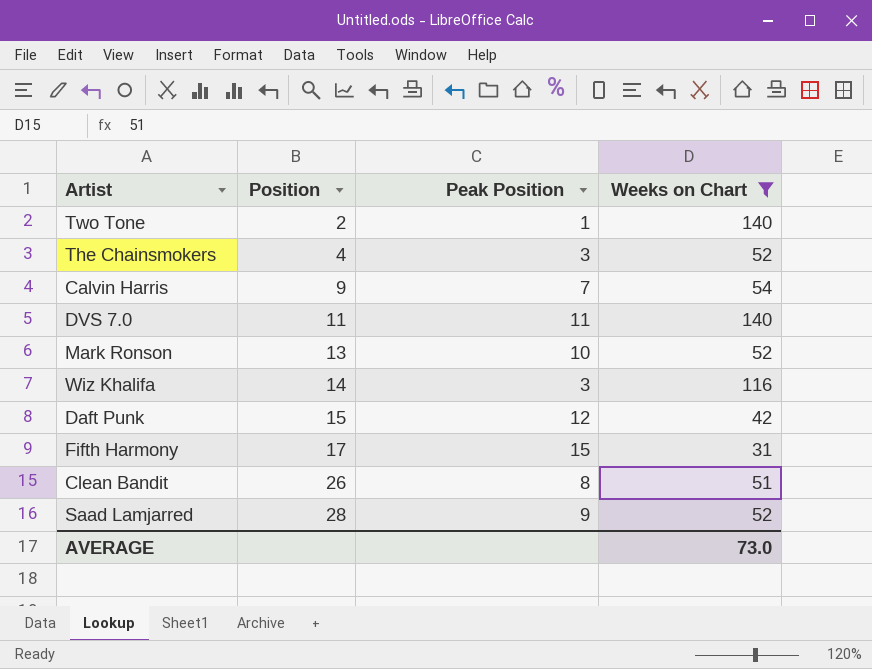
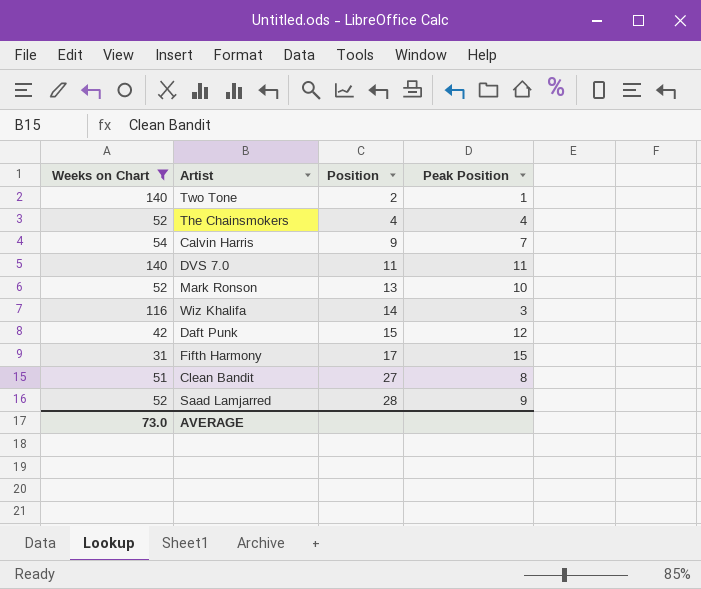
column Weeks on Chart | position: 4 -> 1
The Chainsmokers | Peak Position: 3 -> 4
Clean Bandit | Position: 26 -> 27

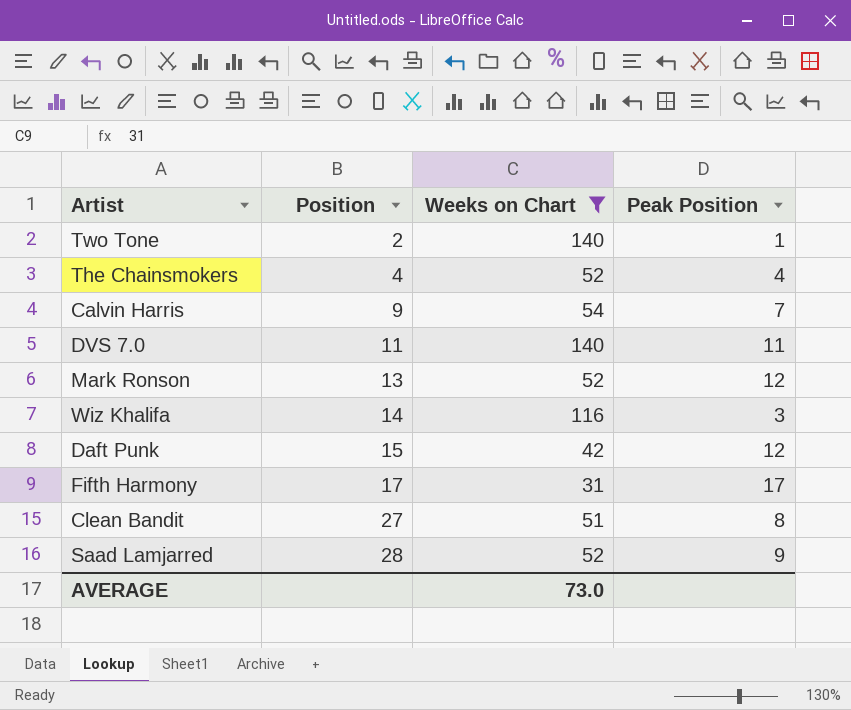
column Weeks on Chart | position: 1 -> 3
Mark Ronson | Peak Position: 10 -> 12
Fifth Harmony | Peak Position: 15 -> 17

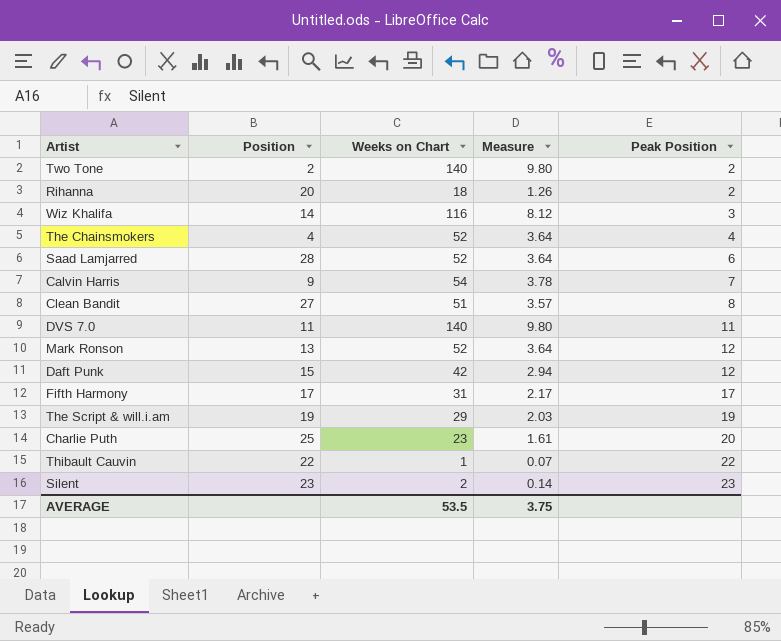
filter: Weeks on Chart >= 31 -> none
row order: Position ascending -> Peak Position ascending
column Measure | formula: none -> [Weeks on Chart] * 0.07
Two Tone | Peak Position: 1 -> 2
Saad Lamjarred | Peak Position: 9 -> 6
AVERAGE | Weeks on Chart: 73.0 -> 53.5

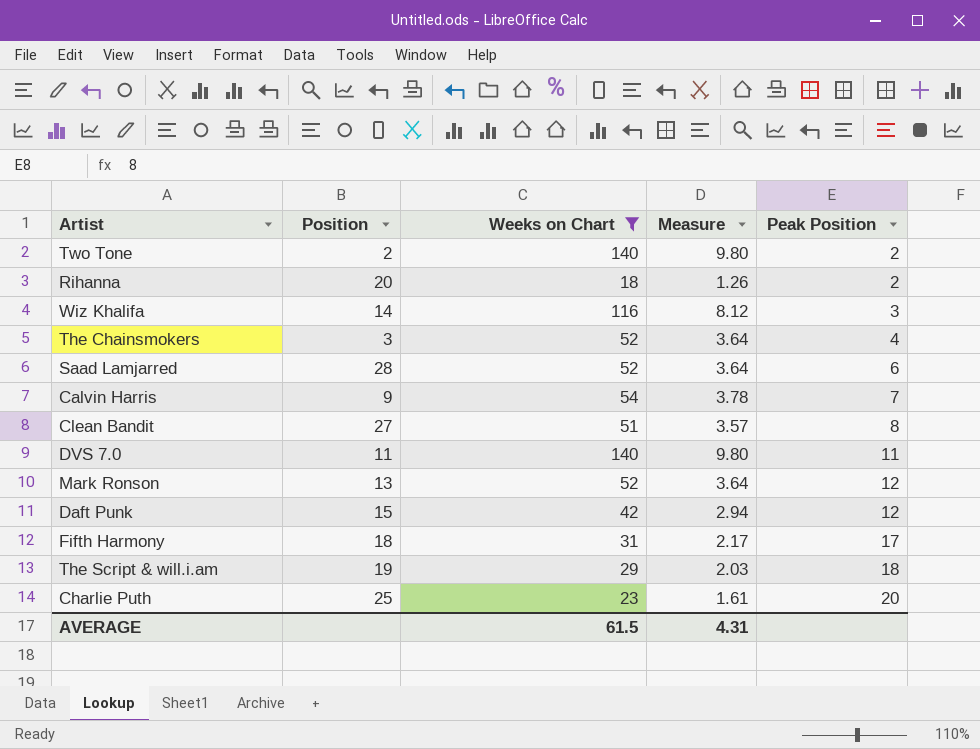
filter: none -> Weeks on Chart >= 18
The Chainsmokers | Position: 4 -> 3
Fifth Harmony | Position: 17 -> 18
The Script & will.i.am | Peak Position: 19 -> 18
AVERAGE | Weeks on Chart: 53.5 -> 61.5
AVERAGE | Measure: 3.75 -> 4.31

